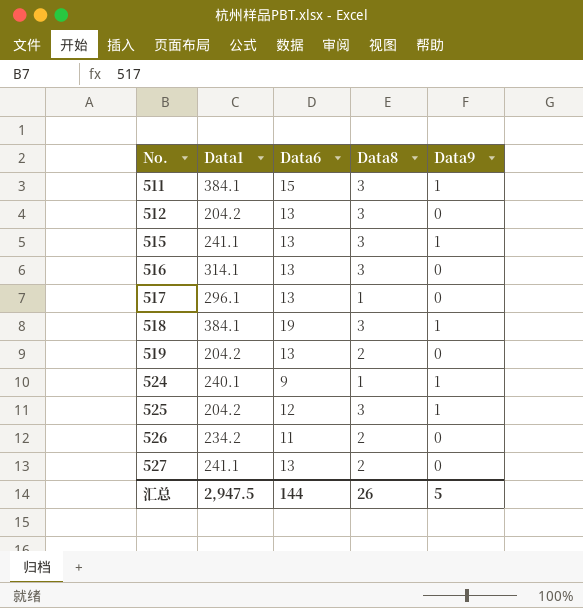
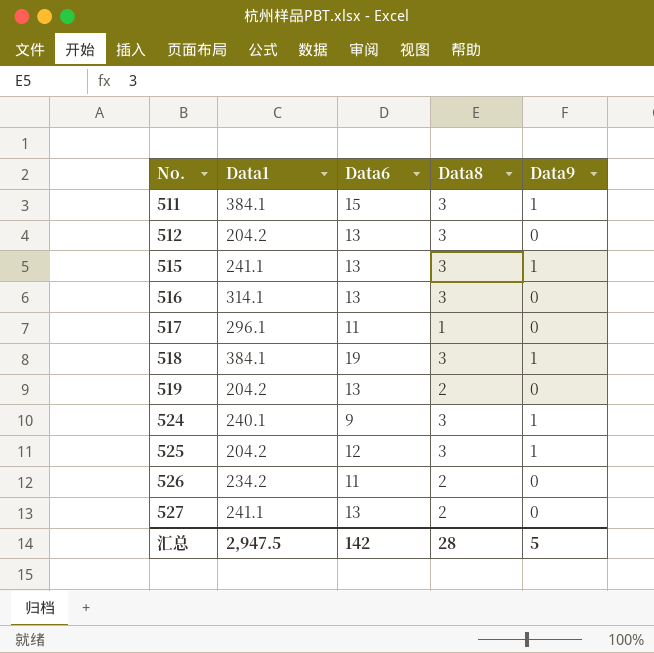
517 | Data6: 13 -> 11
524 | Data8: 1 -> 3
汇总 | Data6: 144 -> 142
汇总 | Data8: 26 -> 28

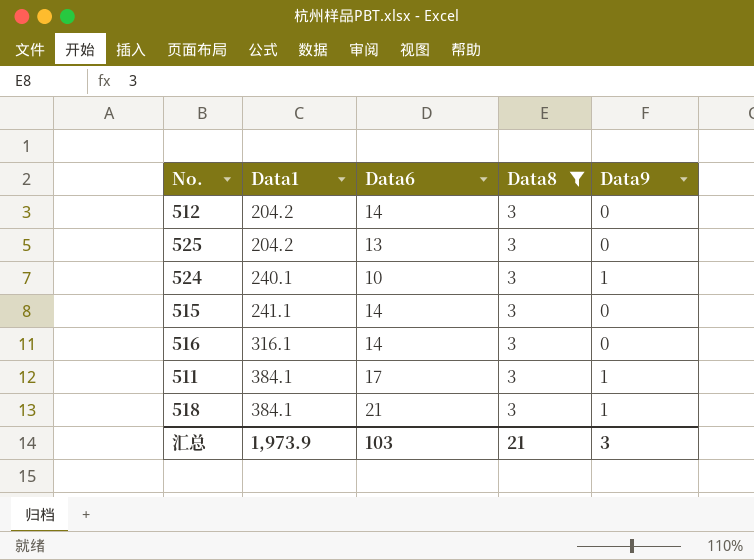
filter: none -> Data8 = 3
row order: No. ascending -> Data1 ascending
512 | Data6: 13 -> 14
525 | Data6: 12 -> 13
525 | Data9: 1 -> 0
524 | Data6: 9 -> 10
515 | Data6: 13 -> 14
515 | Data9: 1 -> 0
516 | Data1: 314.1 -> 316.1
516 | Data6: 13 -> 14
511 | Data6: 15 -> 17
518 | Data6: 19 -> 21
汇总 | Data1: 2,947.5 -> 1,973.9
汇总 | Data6: 142 -> 103
汇总 | Data8: 28 -> 21
汇总 | Data9: 5 -> 3

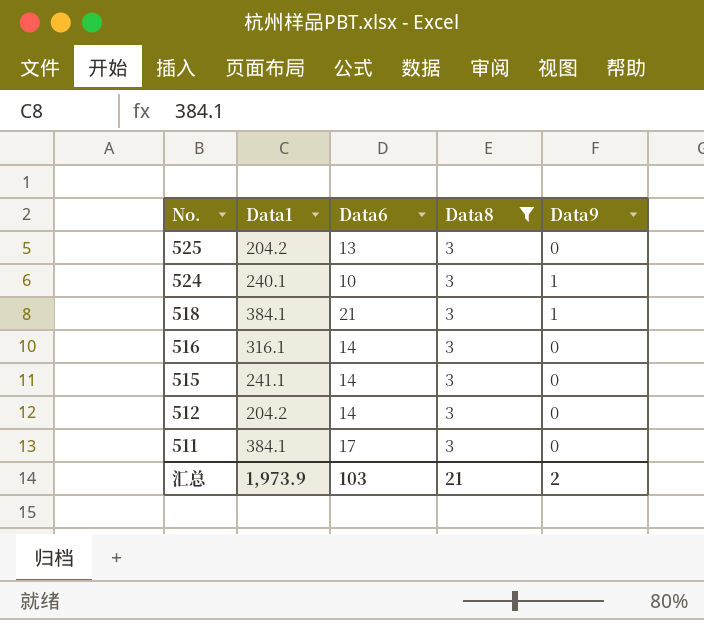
row order: Data1 ascending -> No. descending
511 | Data9: 1 -> 0
汇总 | Data9: 3 -> 2

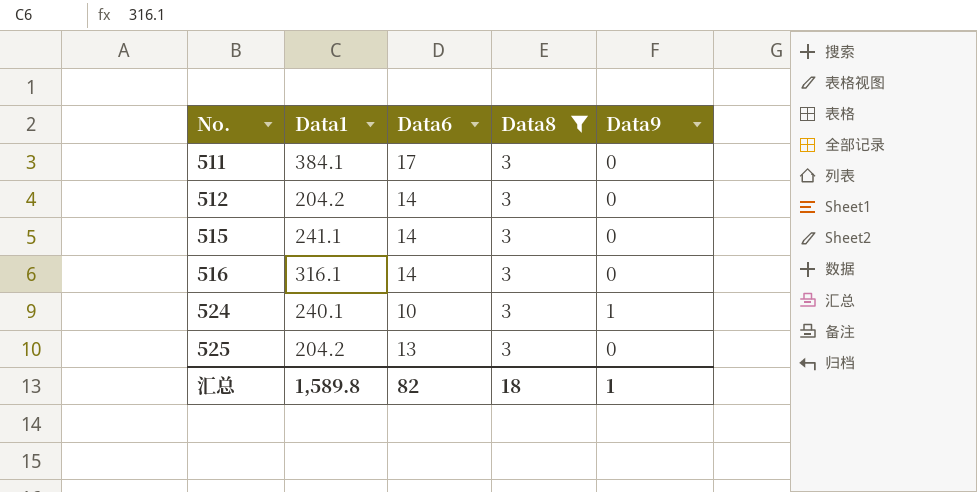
row order: No. descending -> No. ascending
row 518: 384.1 | 21 | 3 | 1 -> none
汇总 | Data1: 1,973.9 -> 1,589.8
汇总 | Data6: 103 -> 82
汇总 | Data8: 21 -> 18
汇总 | Data9: 2 -> 1

